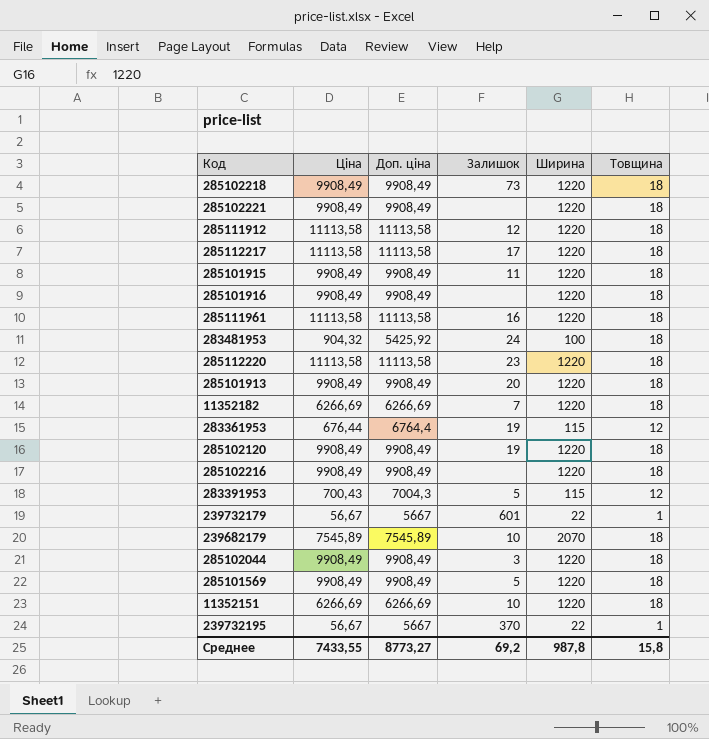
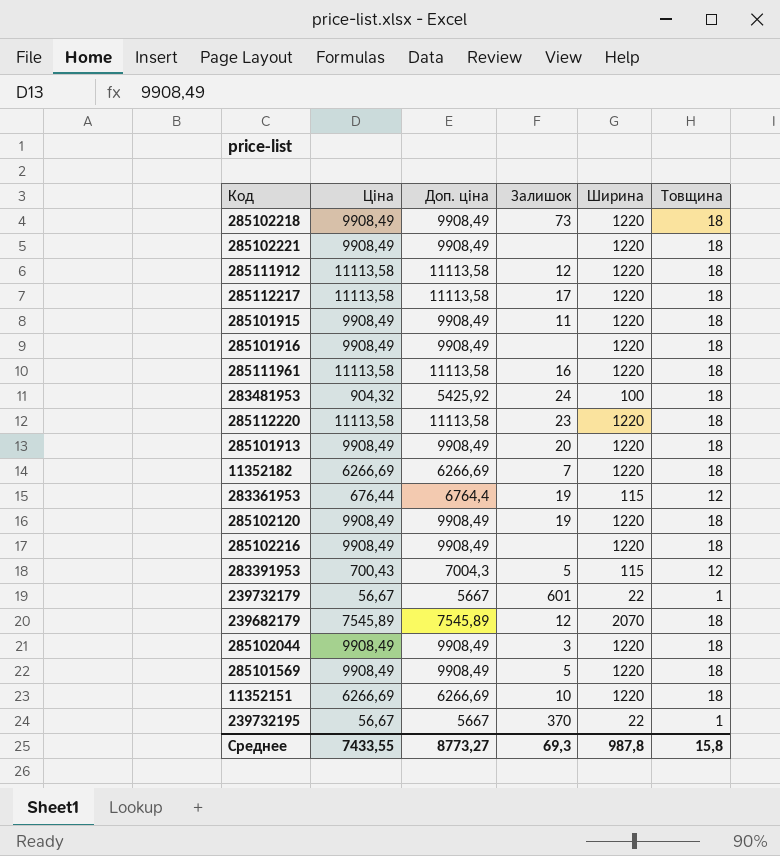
239682179 | Залишок: 10 -> 12
Среднее | Залишок: 69,2 -> 69,3

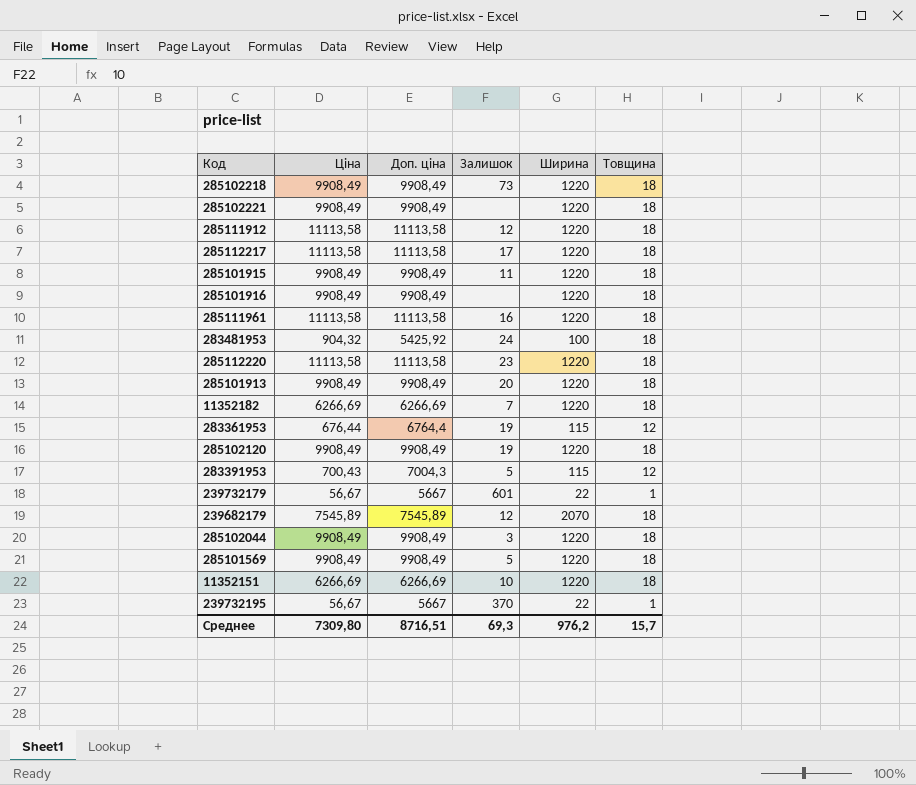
row 285102216: 9908,49 | 9908,49 | none | 1220 | 18 -> none
Среднее | Ціна: 7433,55 -> 7309,80
Среднее | Доп. ціна: 8773,27 -> 8716,51
Среднее | Ширина: 987,8 -> 976,2
Среднее | Товщина: 15,8 -> 15,7

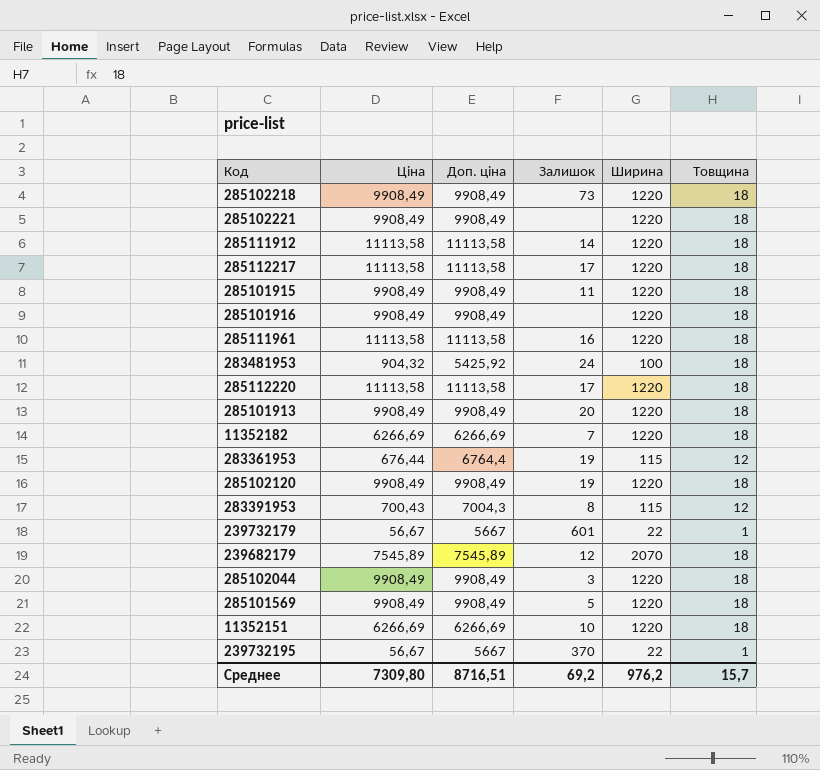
285111912 | Залишок: 12 -> 14
285112220 | Залишок: 23 -> 17
283391953 | Залишок: 5 -> 8
Среднее | Залишок: 69,3 -> 69,2

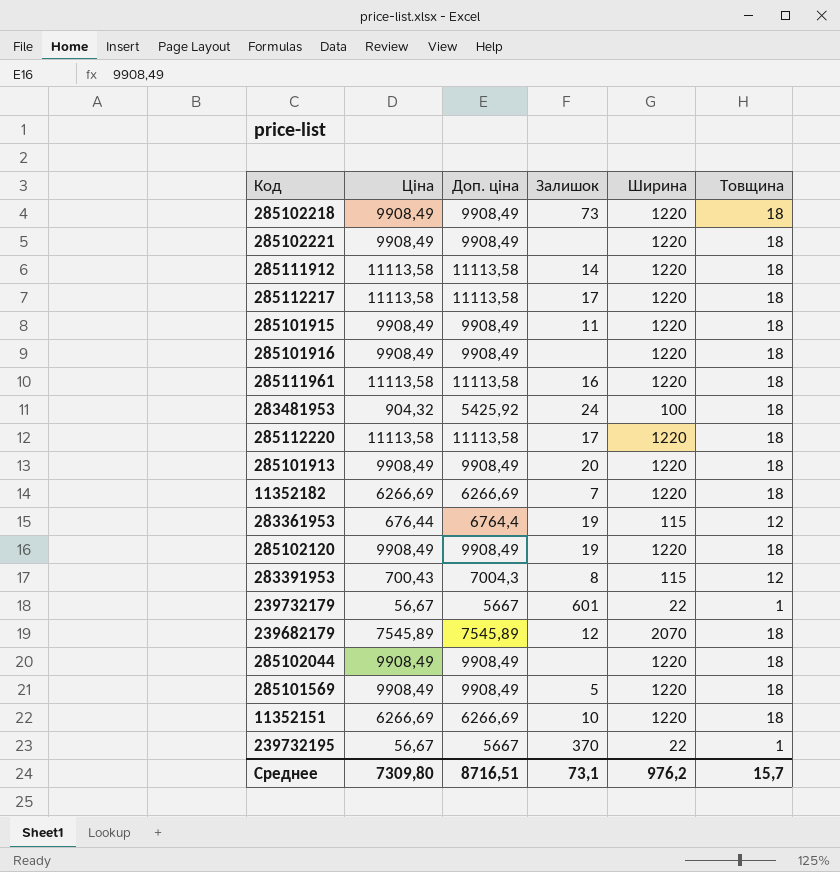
285102044 | Залишок: 3 -> none
Среднее | Залишок: 69,2 -> 73,1

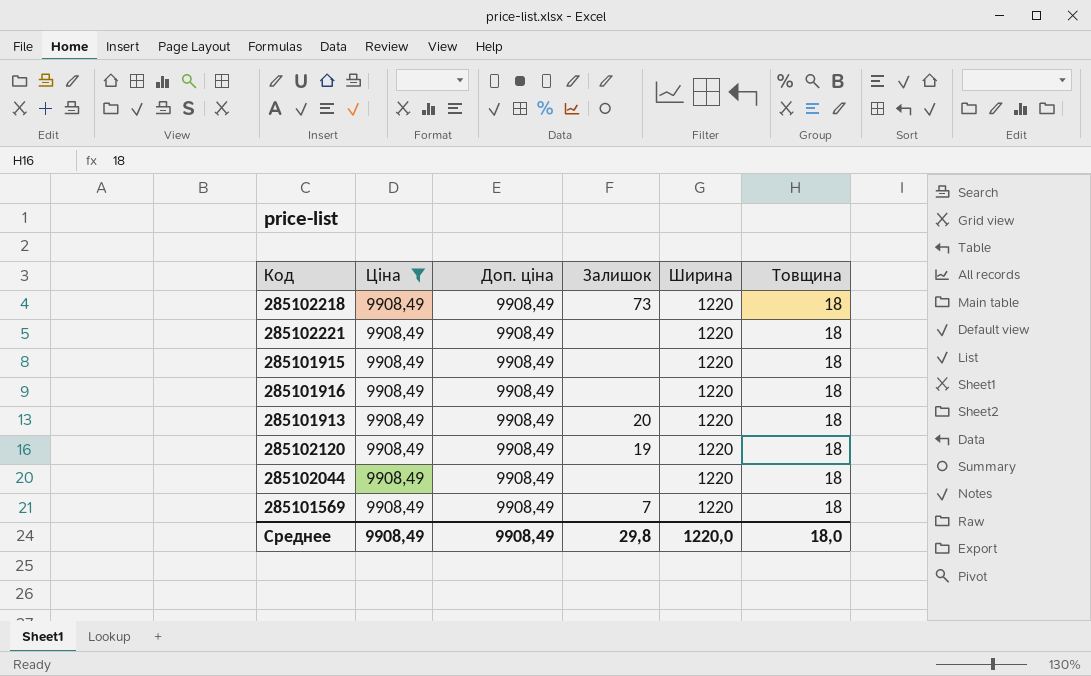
filter: none -> Ціна = 9908,49
285101915 | Залишок: 11 -> none
285101569 | Залишок: 5 -> 7
Среднее | Ціна: 7309,80 -> 9908,49
Среднее | Доп. ціна: 8716,51 -> 9908,49
Среднее | Залишок: 73,1 -> 29,8
Среднее | Ширина: 976,2 -> 1220,0
Среднее | Товщина: 15,7 -> 18,0

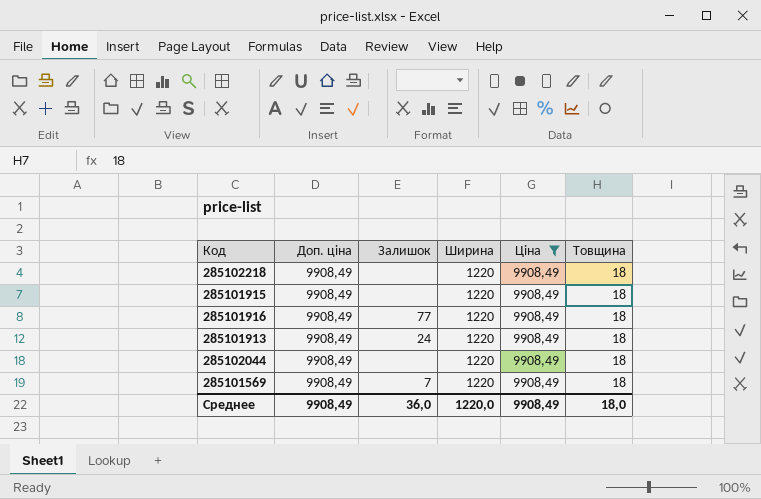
column Ціна | position: 2 -> 5
row 285102221: 9908,49 | 9908,49 | none | 1220 | 18 -> none
row 285102120: 9908,49 | 9908,49 | 19 | 1220 | 18 -> none
285102218 | Залишок: 73 -> none
285101916 | Залишок: none -> 77
285101913 | Залишок: 20 -> 24
Среднее | Залишок: 29,8 -> 36,0

